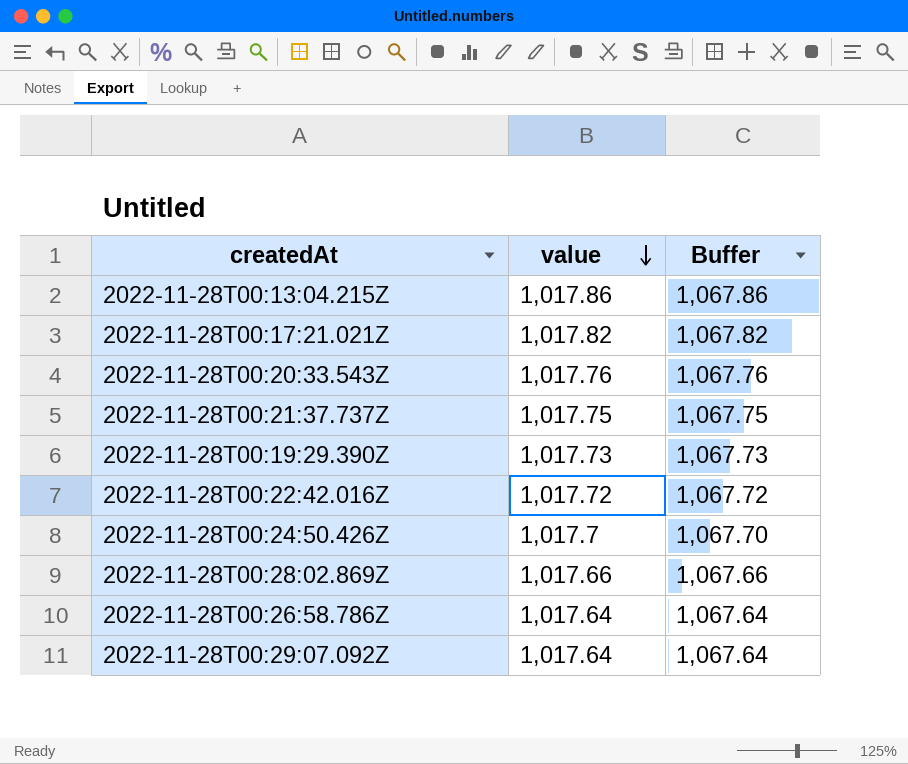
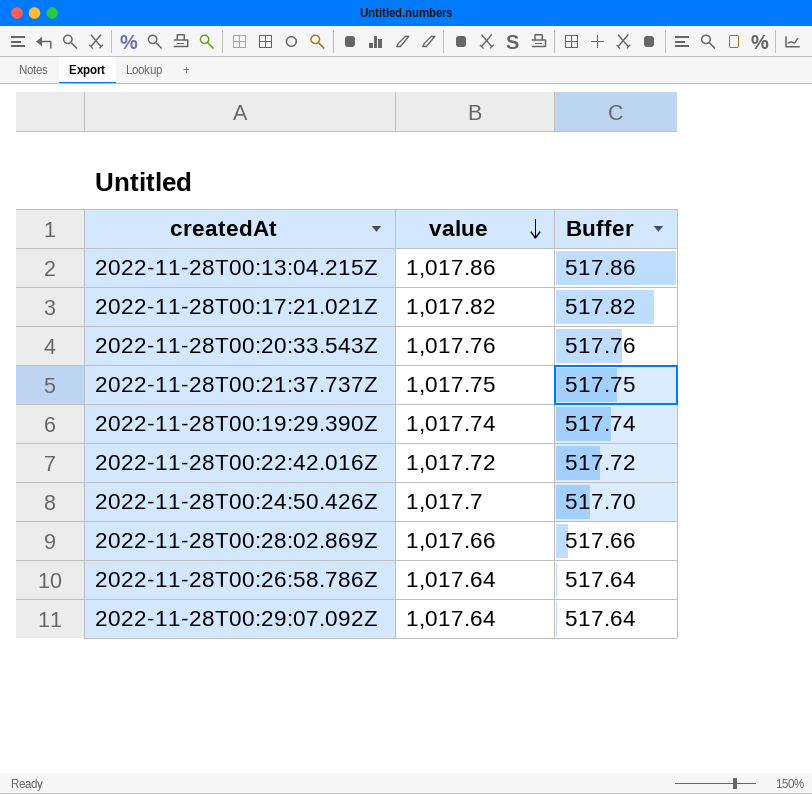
column Buffer | formula: [value] + 50 -> [value] - 500
2022-11-28T00:19:29.390Z | value: 1,017.73 -> 1,017.74

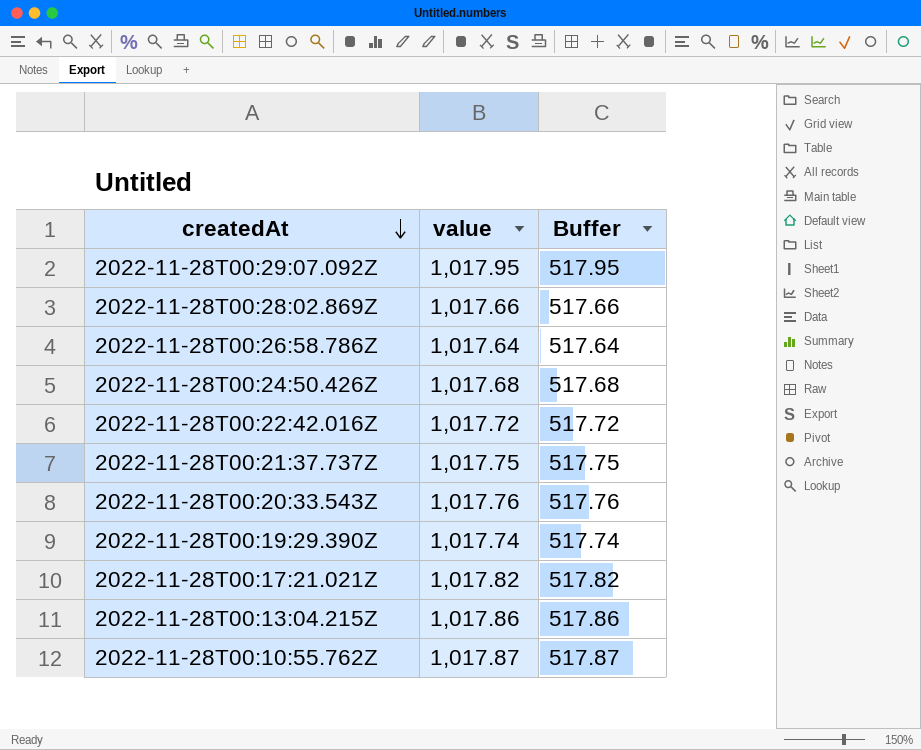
row order: value descending -> createdAt descending
2022-11-28T00:29:07.092Z | value: 1,017.64 -> 1,017.95
2022-11-28T00:29:07.092Z | Buffer: 517.64 -> 517.95
2022-11-28T00:24:50.426Z | value: 1,017.7 -> 1,017.68
2022-11-28T00:24:50.426Z | Buffer: 517.70 -> 517.68
row 2022-11-28T00:10:55.762Z: none -> 1,017.87 | 517.87

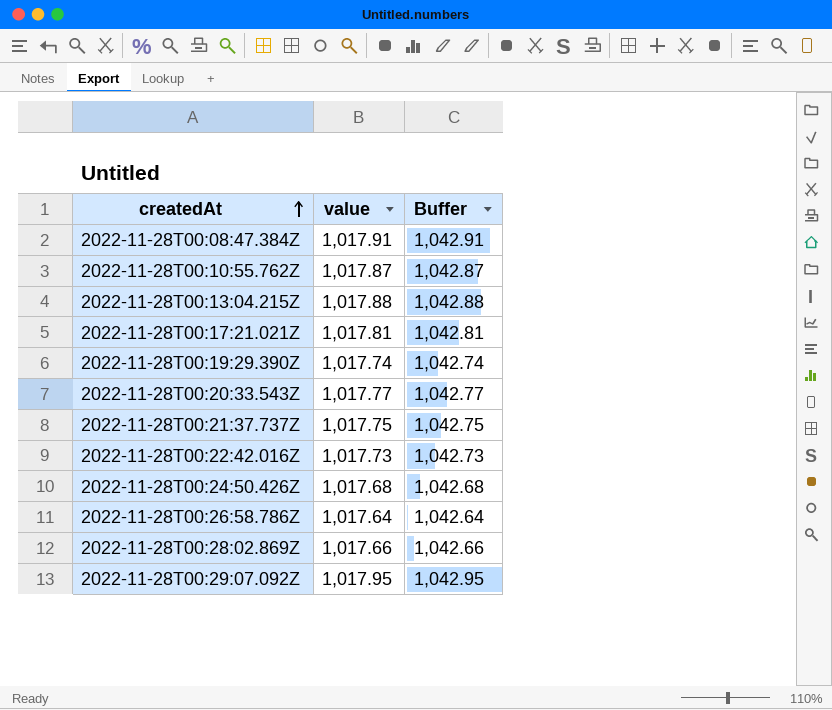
row order: createdAt descending -> createdAt ascending
column Buffer | formula: [value] - 500 -> [value] + 25
row 2022-11-28T00:08:47.384Z: none -> 1,017.91 | 1,042.91
2022-11-28T00:13:04.215Z | value: 1,017.86 -> 1,017.88
2022-11-28T00:17:21.021Z | value: 1,017.82 -> 1,017.81
2022-11-28T00:20:33.543Z | value: 1,017.76 -> 1,017.77
2022-11-28T00:22:42.016Z | value: 1,017.72 -> 1,017.73

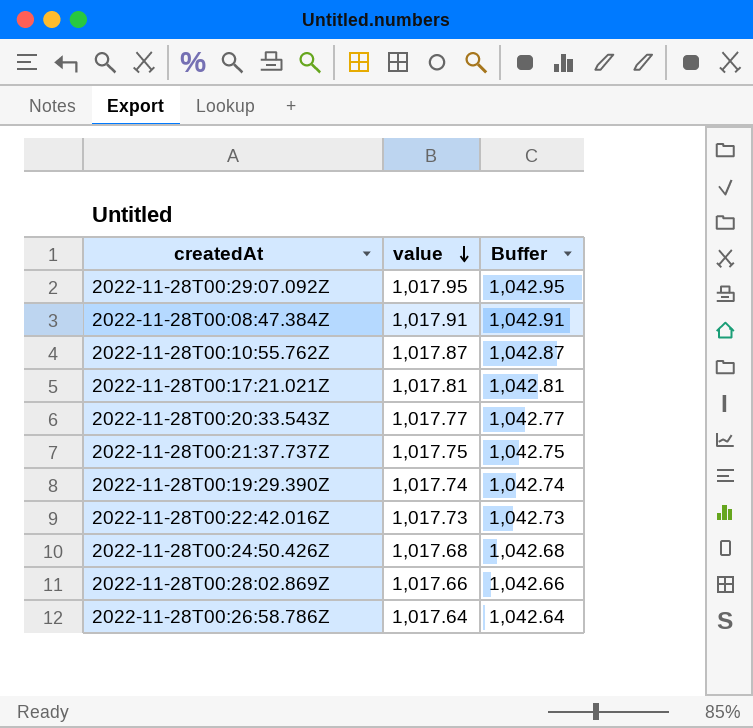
row order: createdAt ascending -> value descending
row 2022-11-28T00:13:04.215Z: 1,017.88 | 1,042.88 -> none

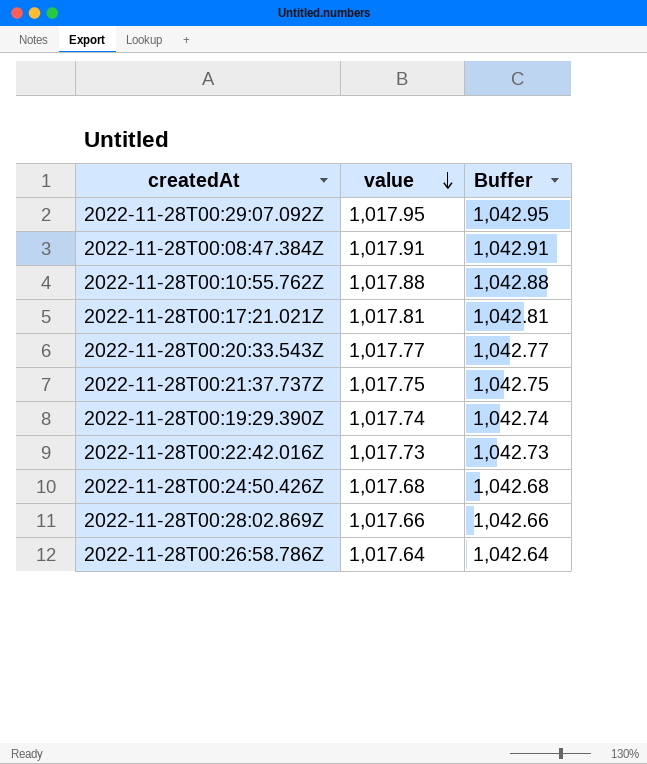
2022-11-28T00:10:55.762Z | value: 1,017.87 -> 1,017.88
2022-11-28T00:10:55.762Z | Buffer: 1,042.87 -> 1,042.88

